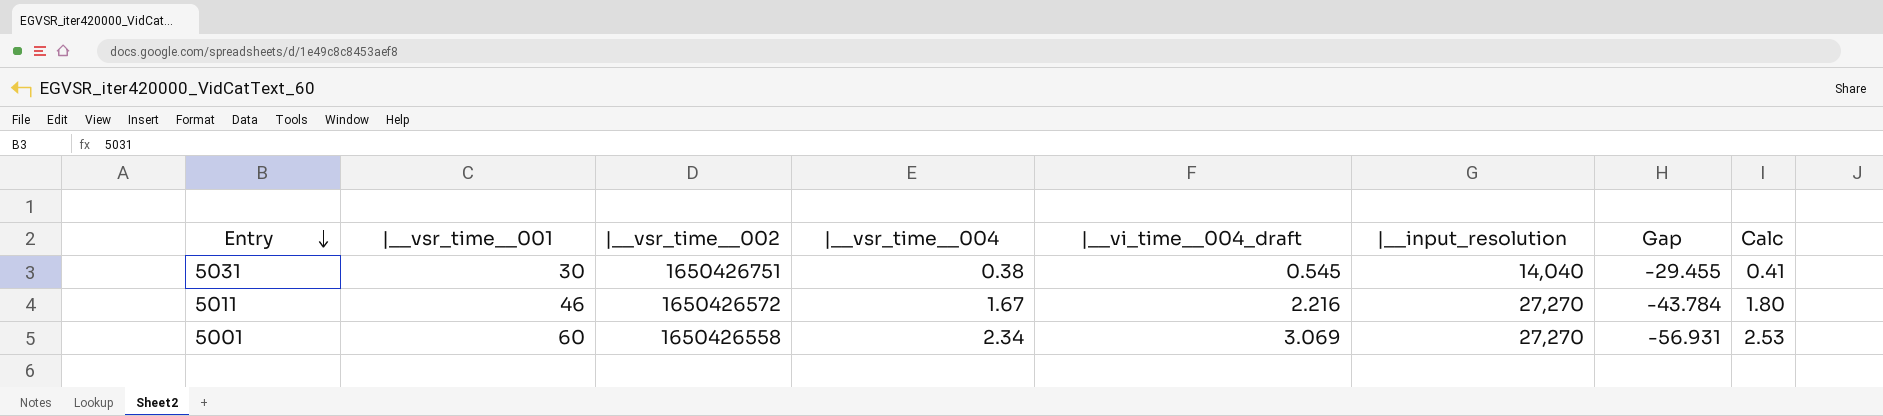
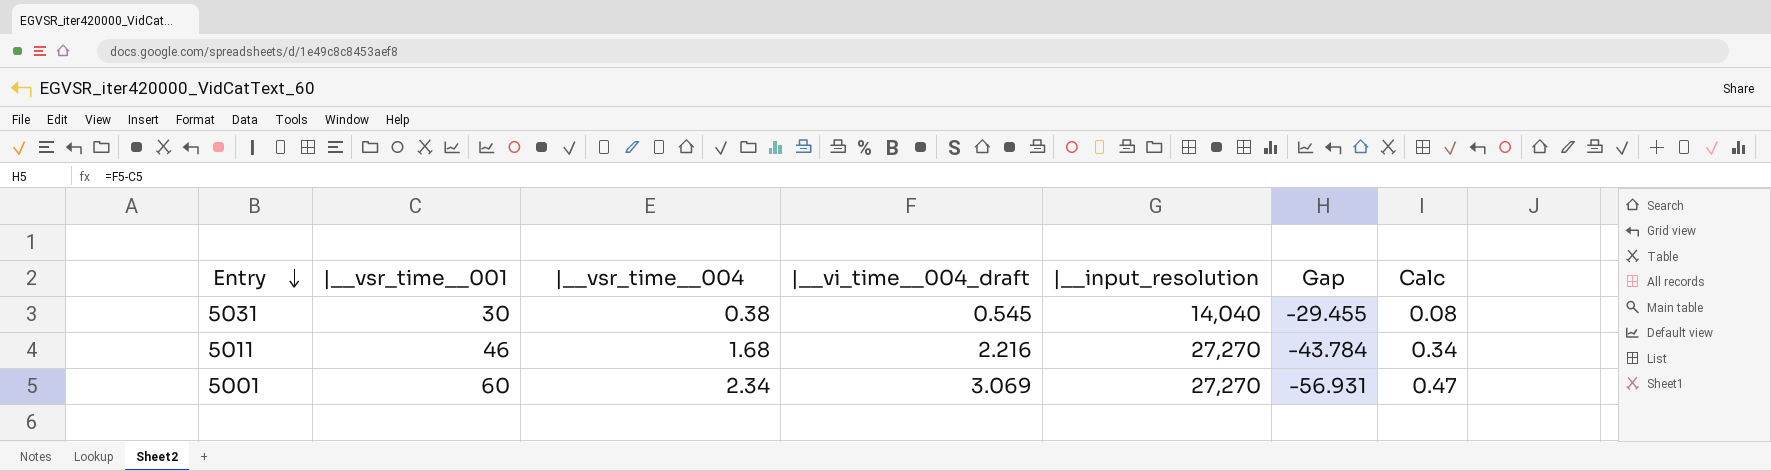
column |__vsr_time__002 | position: 3 -> none
column Calc | formula: [|__vsr_time__004] * 1.08 -> [|__vsr_time__004] * 0.2
5011 | |__vsr_time__004: 1.67 -> 1.68

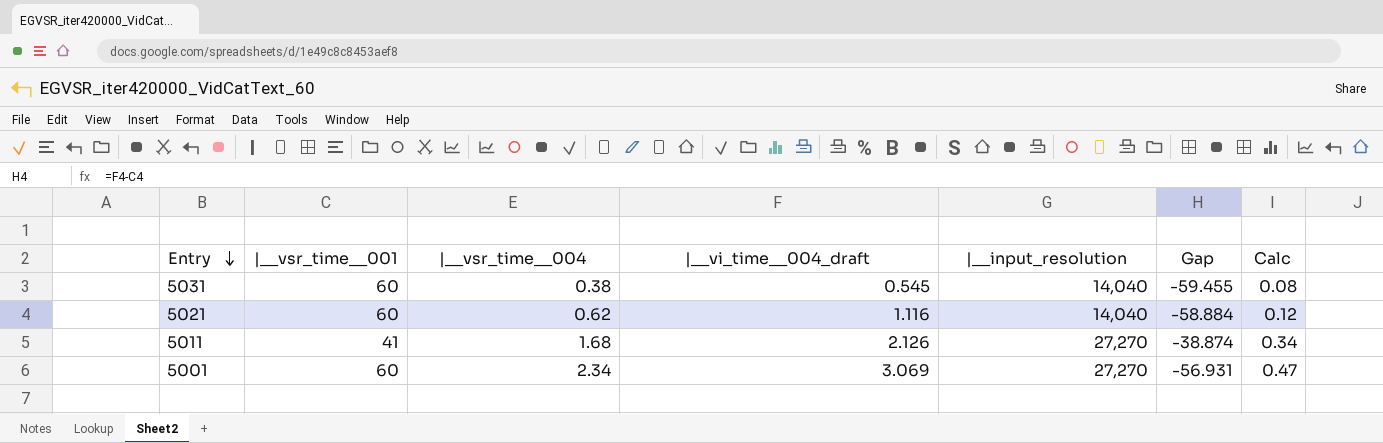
5031 | |__vsr_time__001: 30 -> 60
5031 | Gap: -29.455 -> -59.455
row 5021: none -> 60 | 0.62 | 1.116 | 14,040 | -58.884 | 0.12
5011 | |__vsr_time__001: 46 -> 41
5011 | |__vi_time__004_draft: 2.216 -> 2.126
5011 | Gap: -43.784 -> -38.874

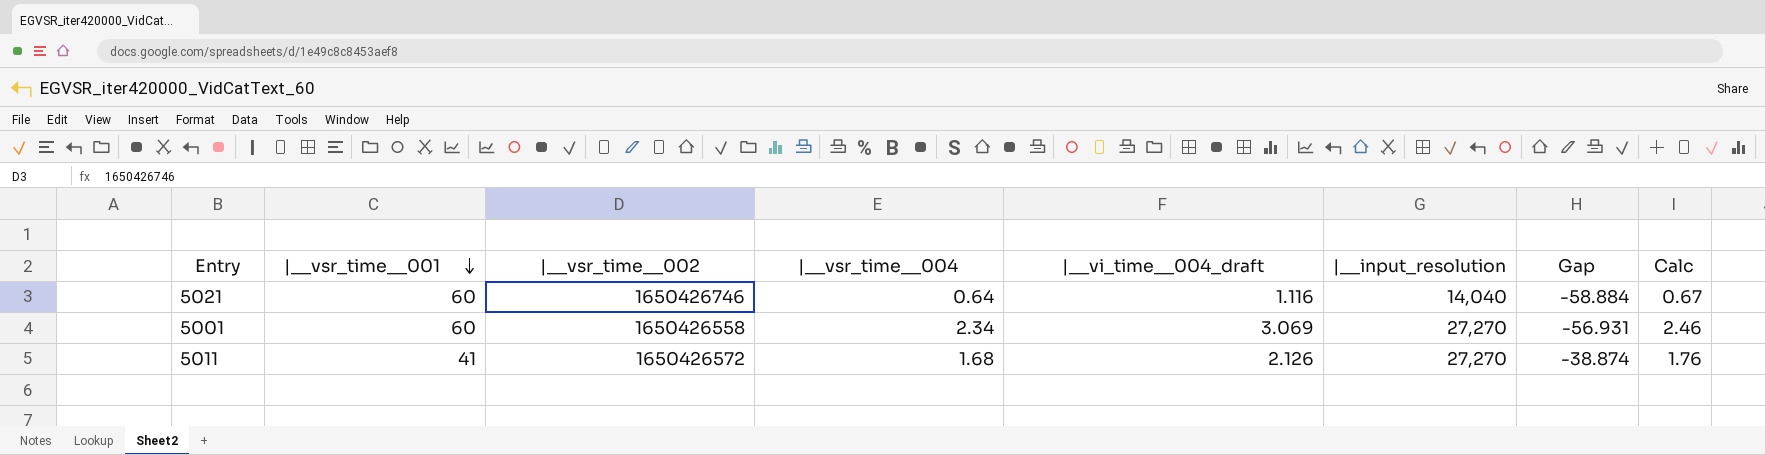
row order: Entry descending -> |__vsr_time__001 descending
column |__vsr_time__002 | position: none -> 3
column Calc | formula: [|__vsr_time__004] * 0.2 -> [|__vsr_time__004] * 1.05
row 5031: 60 | 0.38 | 0.545 | 14,040 | -59.455 | 0.08 -> none
5021 | |__vsr_time__004: 0.62 -> 0.64

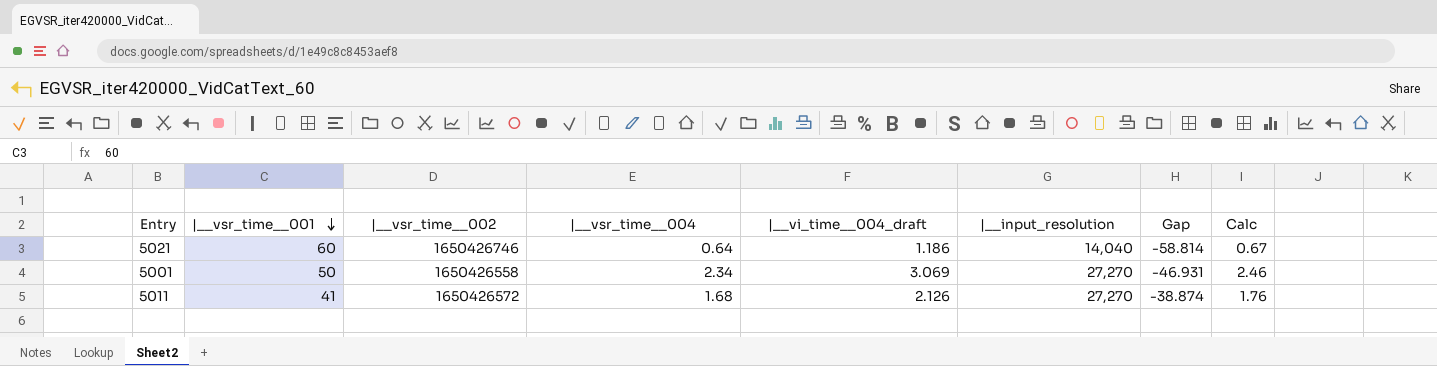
5021 | |__vi_time__004_draft: 1.116 -> 1.186
5021 | Gap: -58.884 -> -58.814
5001 | |__vsr_time__001: 60 -> 50
5001 | Gap: -56.931 -> -46.931

